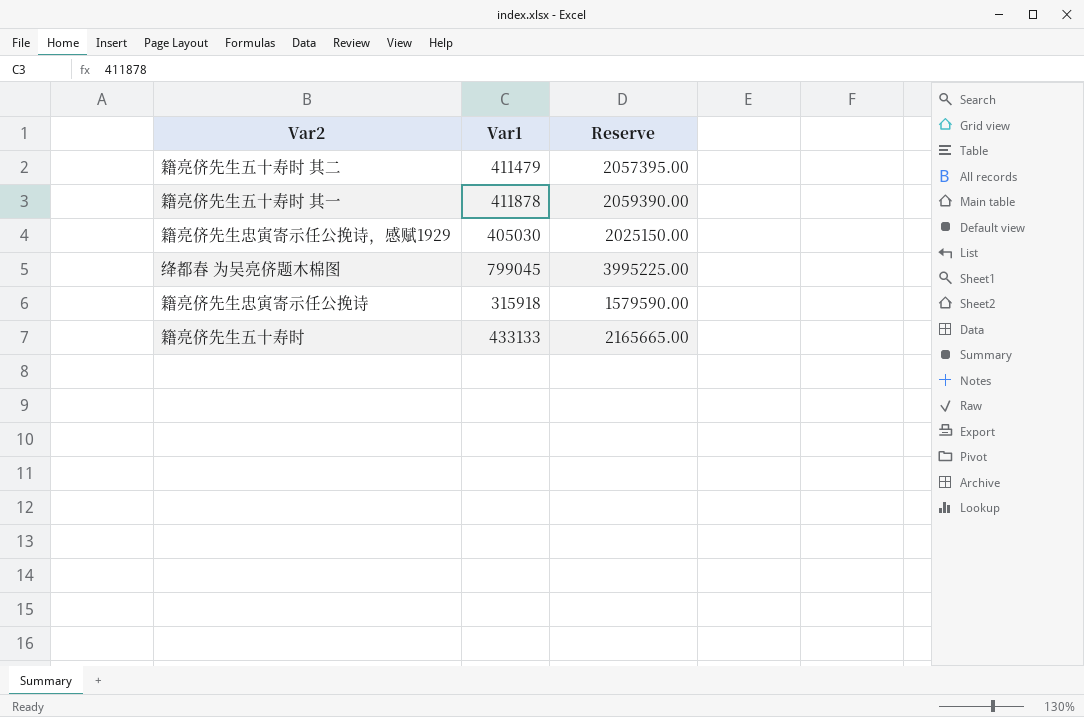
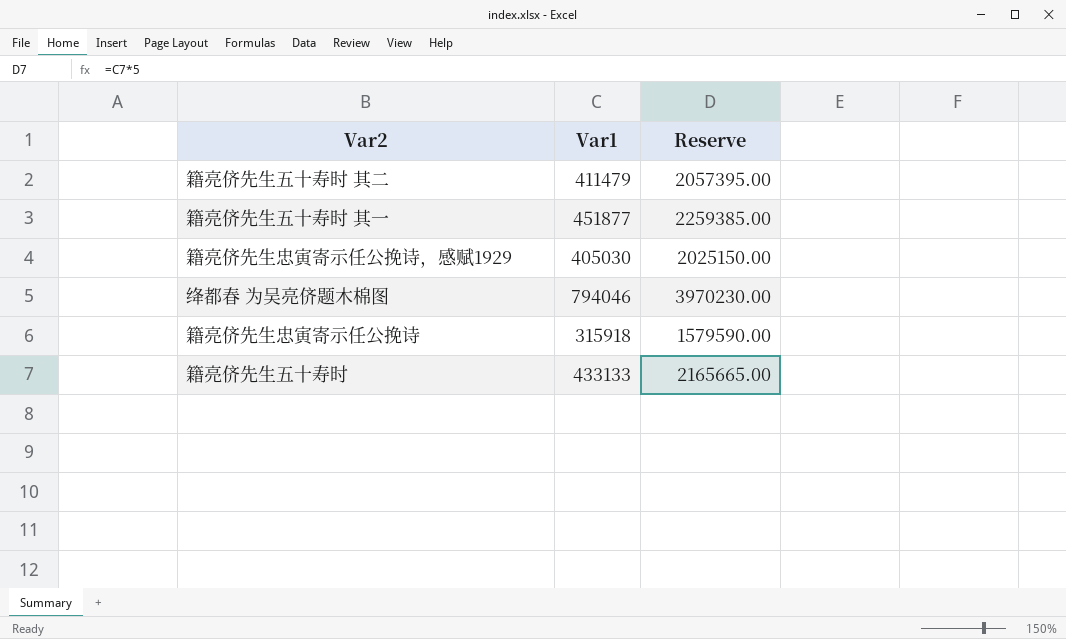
籍亮侪先生五十寿时 其一 | Var1: 411878 -> 451877
籍亮侪先生五十寿时 其一 | Reserve: 2059390.00 -> 2259385.00
绛都春 为吴亮侪题木棉图 | Var1: 799045 -> 794046
绛都春 为吴亮侪题木棉图 | Reserve: 3995225.00 -> 3970230.00

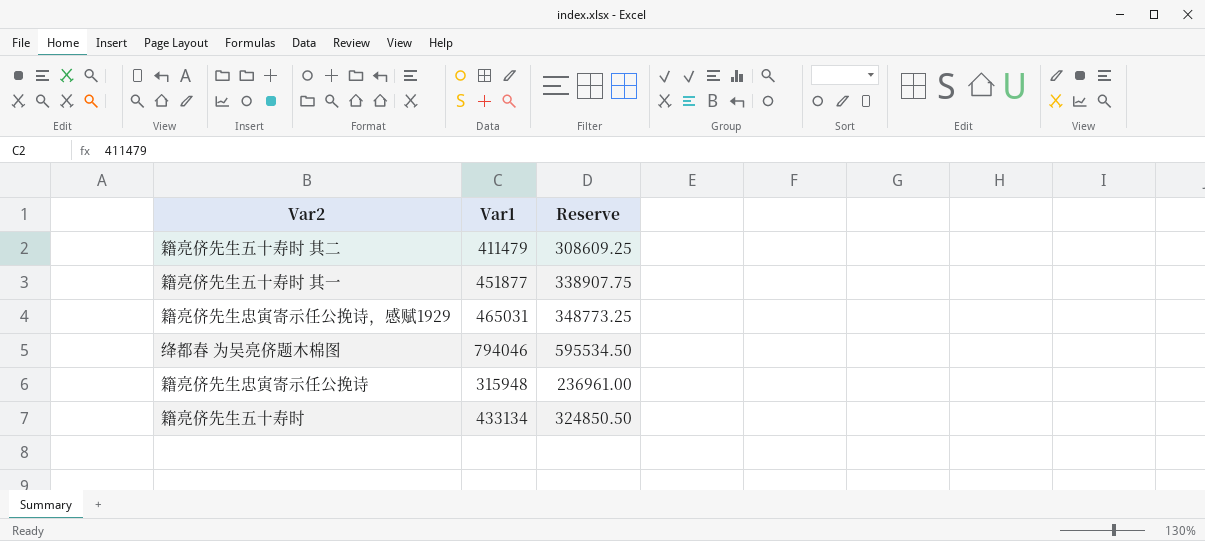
column Reserve | formula: [Var1] * 5 -> [Var1] * 0.75
籍亮侪先生忠寅寄示任公挽诗，感赋1929 | Var1: 405030 -> 465031
籍亮侪先生忠寅寄示任公挽诗 | Var1: 315918 -> 315948
籍亮侪先生五十寿时 | Var1: 433133 -> 433134

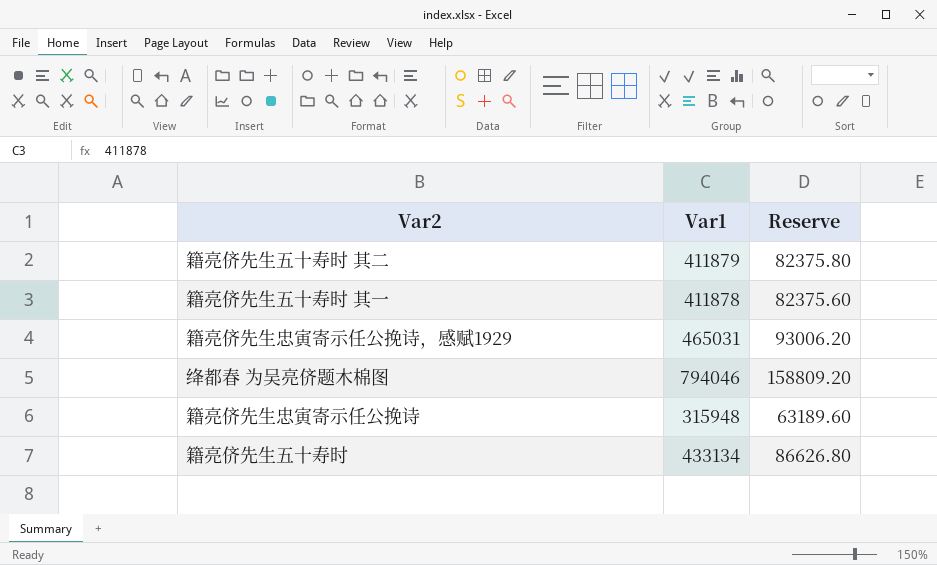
column Reserve | formula: [Var1] * 0.75 -> [Var1] * 0.2
籍亮侪先生五十寿时 其二 | Var1: 411479 -> 411879
籍亮侪先生五十寿时 其一 | Var1: 451877 -> 411878

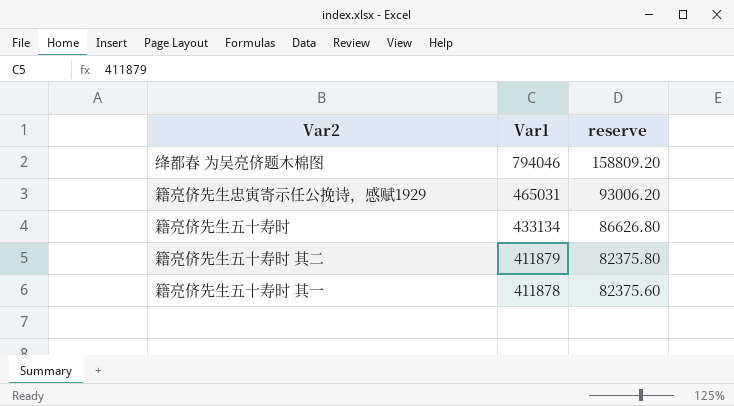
row order: none -> Var1 descending
column name: Reserve -> reserve
row 籍亮侪先生忠寅寄示任公挽诗: 315948 | 63189.60 -> none

